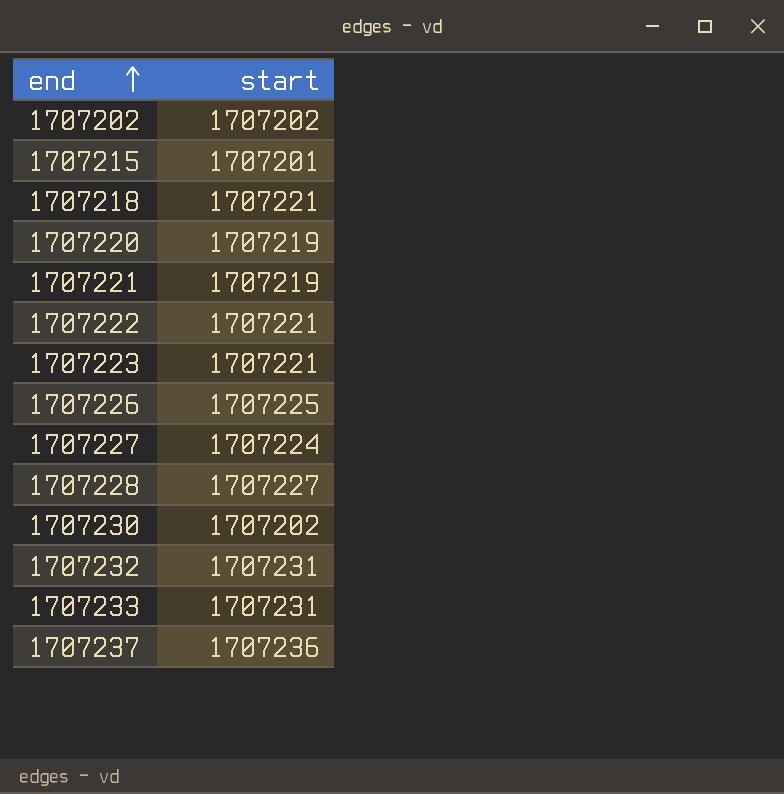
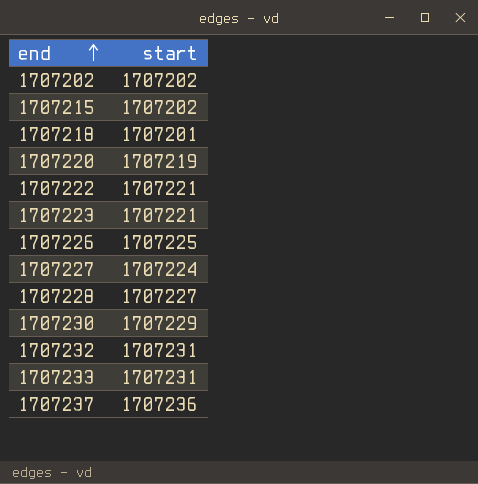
row 1707221: 1707219 -> none
1707215 | start: 1707201 -> 1707202
1707218 | start: 1707221 -> 1707201
1707230 | start: 1707202 -> 1707229

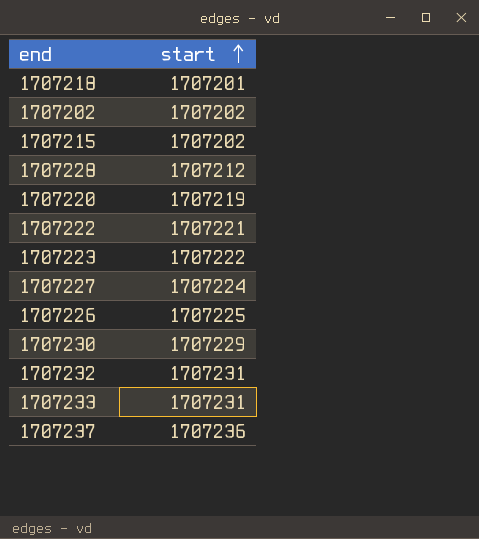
row order: end ascending -> start ascending
1707228 | start: 1707227 -> 1707212
1707223 | start: 1707221 -> 1707222

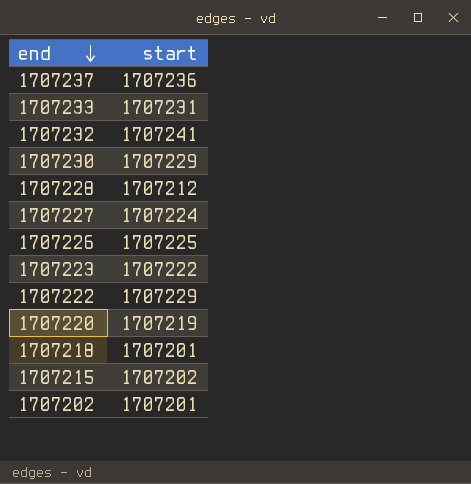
row order: start ascending -> end descending
1707232 | start: 1707231 -> 1707241
1707222 | start: 1707221 -> 1707229
1707202 | start: 1707202 -> 1707201

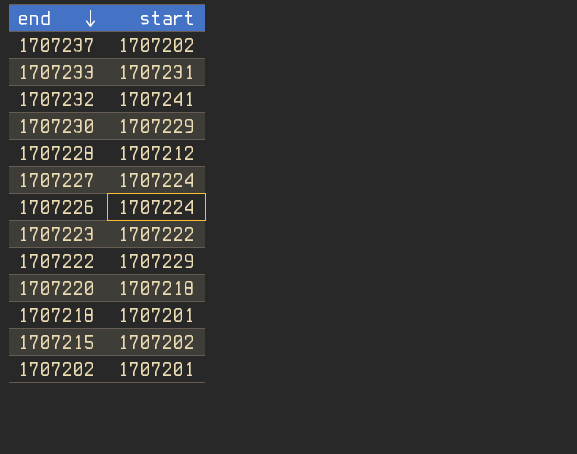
1707237 | start: 1707236 -> 1707202
1707226 | start: 1707225 -> 1707224
1707220 | start: 1707219 -> 1707218

